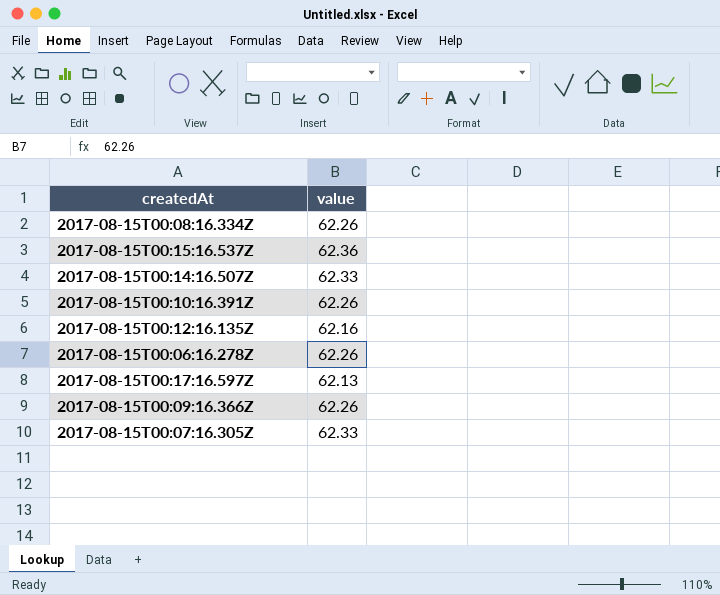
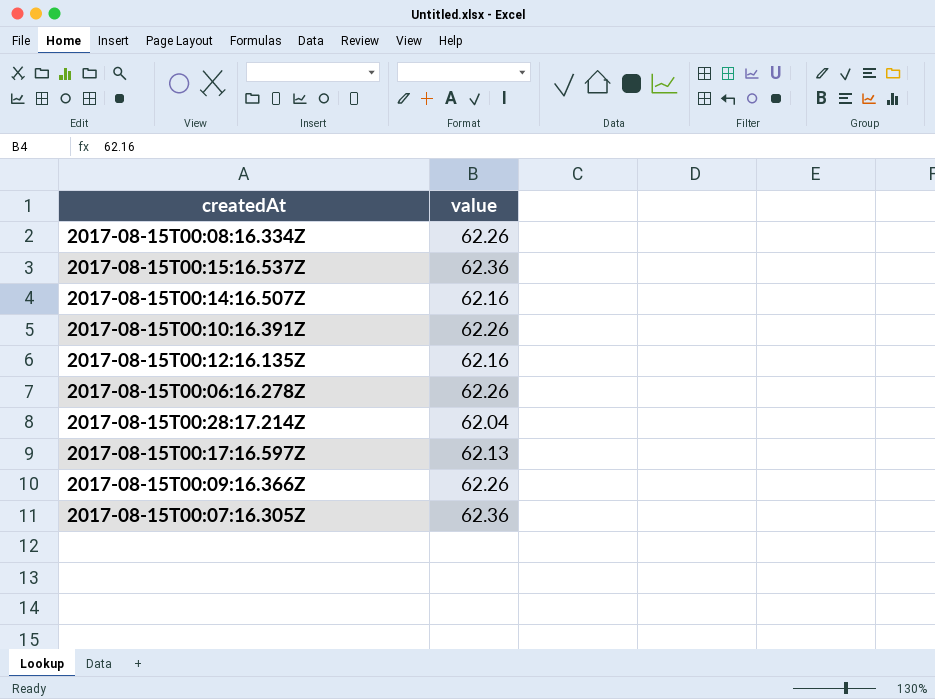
2017-08-15T00:14:16.507Z | value: 62.33 -> 62.16
row 2017-08-15T00:28:17.214Z: none -> 62.04
2017-08-15T00:07:16.305Z | value: 62.33 -> 62.36

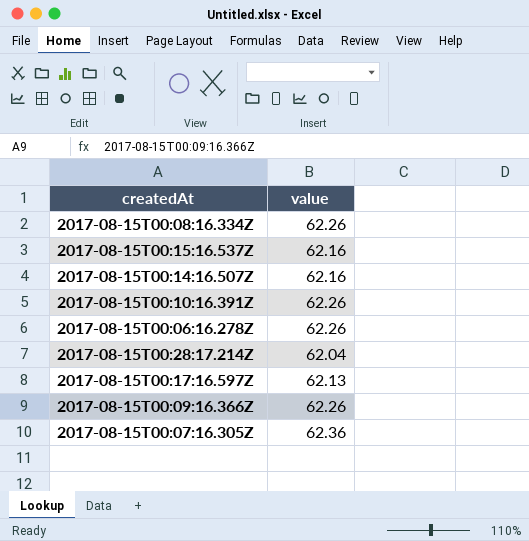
row 2017-08-15T00:12:16.135Z: 62.16 -> none
2017-08-15T00:15:16.537Z | value: 62.36 -> 62.16

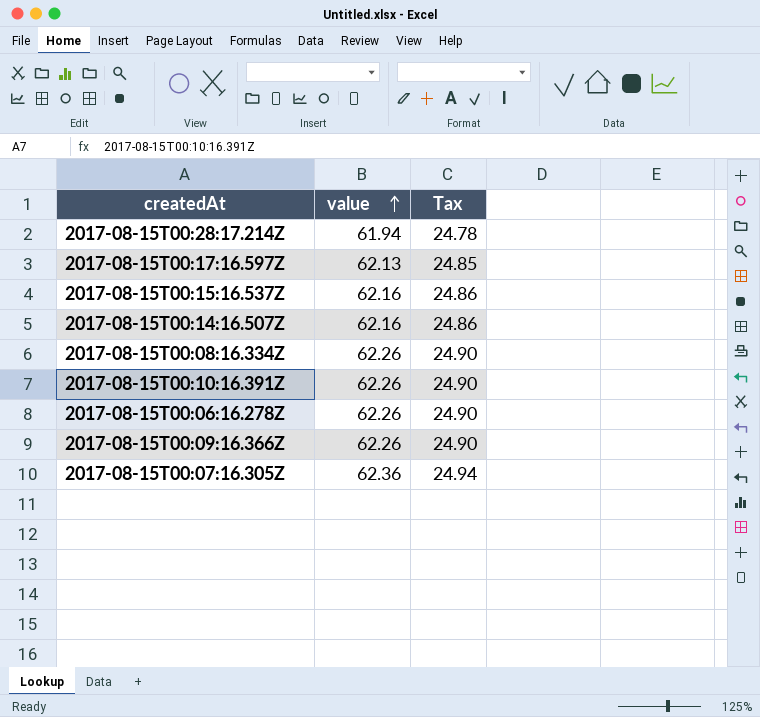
row order: none -> value ascending
column Tax | formula: none -> [value] * 0.4
2017-08-15T00:28:17.214Z | value: 62.04 -> 61.94

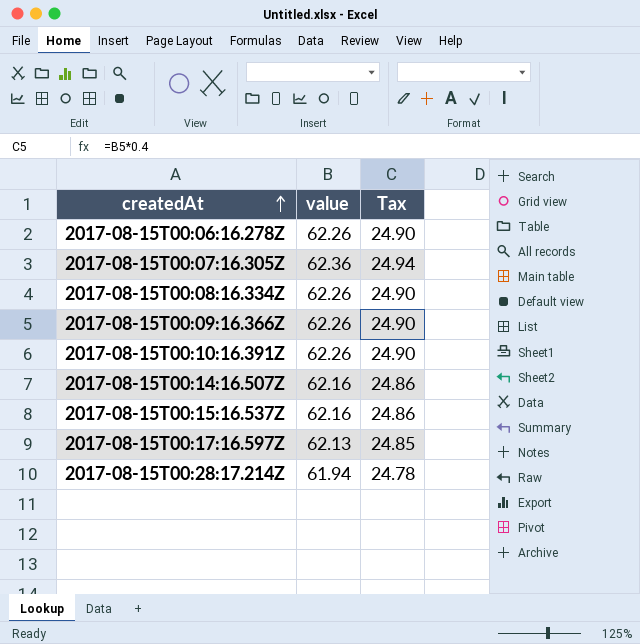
row order: value ascending -> createdAt ascending

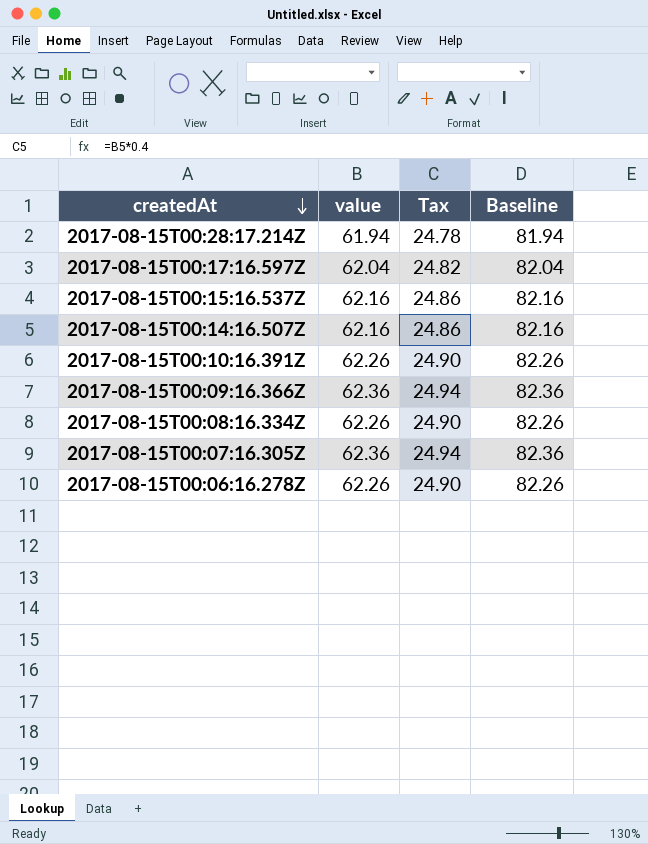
row order: createdAt ascending -> createdAt descending
column Baseline | formula: none -> [value] + 20
2017-08-15T00:17:16.597Z | value: 62.13 -> 62.04
2017-08-15T00:17:16.597Z | Tax: 24.85 -> 24.82
2017-08-15T00:09:16.366Z | value: 62.26 -> 62.36
2017-08-15T00:09:16.366Z | Tax: 24.90 -> 24.94

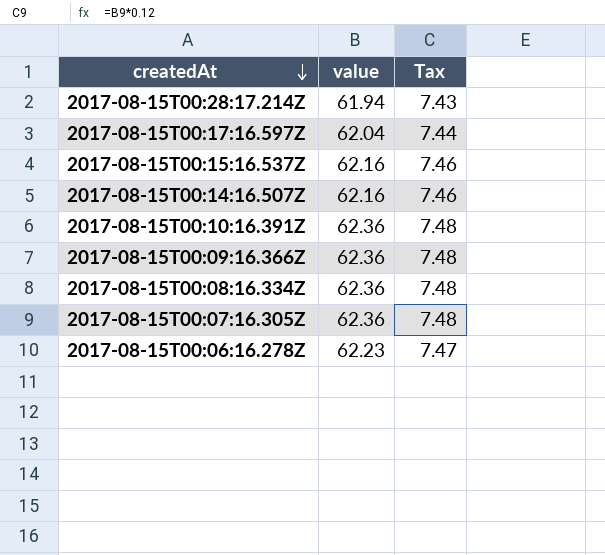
column Baseline | formula: [value] + 20 -> none
column Tax | formula: [value] * 0.4 -> [value] * 0.12
2017-08-15T00:10:16.391Z | value: 62.26 -> 62.36
2017-08-15T00:08:16.334Z | value: 62.26 -> 62.36
2017-08-15T00:06:16.278Z | value: 62.26 -> 62.23

